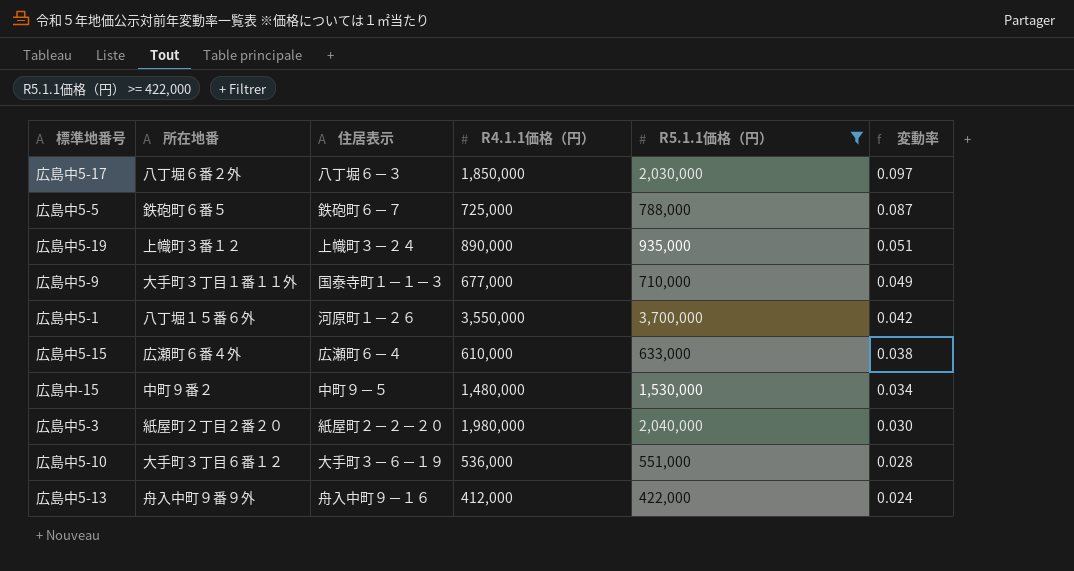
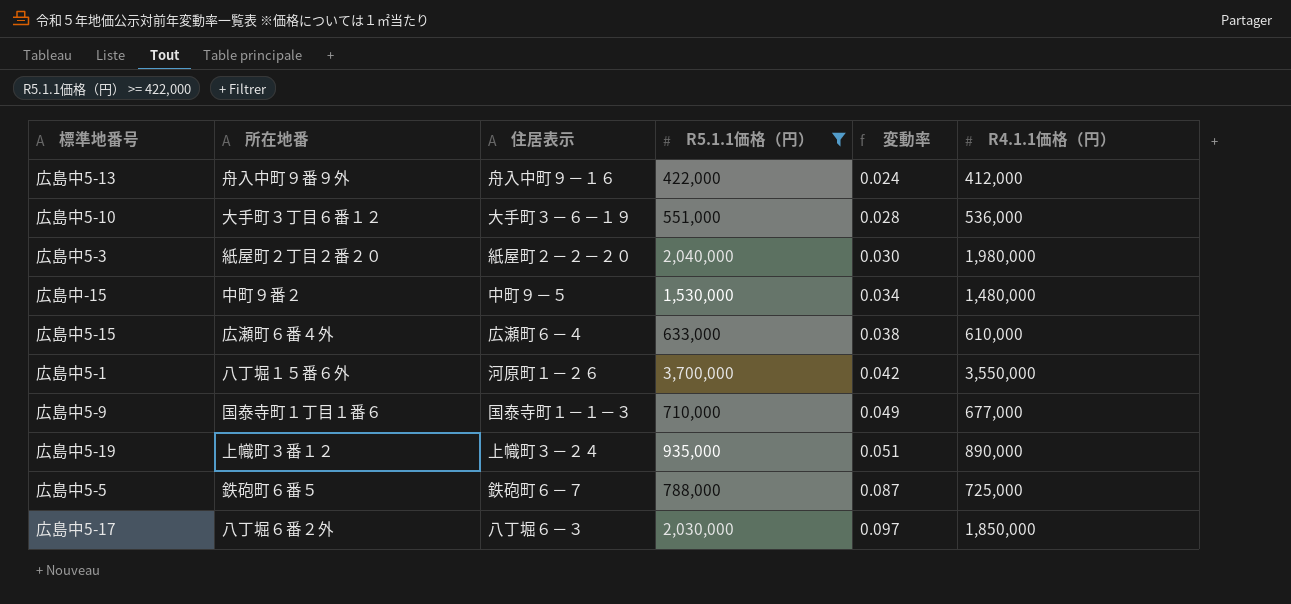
row order: 変動率 descending -> 変動率 ascending
column R4.1.1価格（円） | position: 4 -> 6
広島中5-9 | 所在地番: 大手町３丁目１番１１外 -> 国泰寺町１丁目１番６

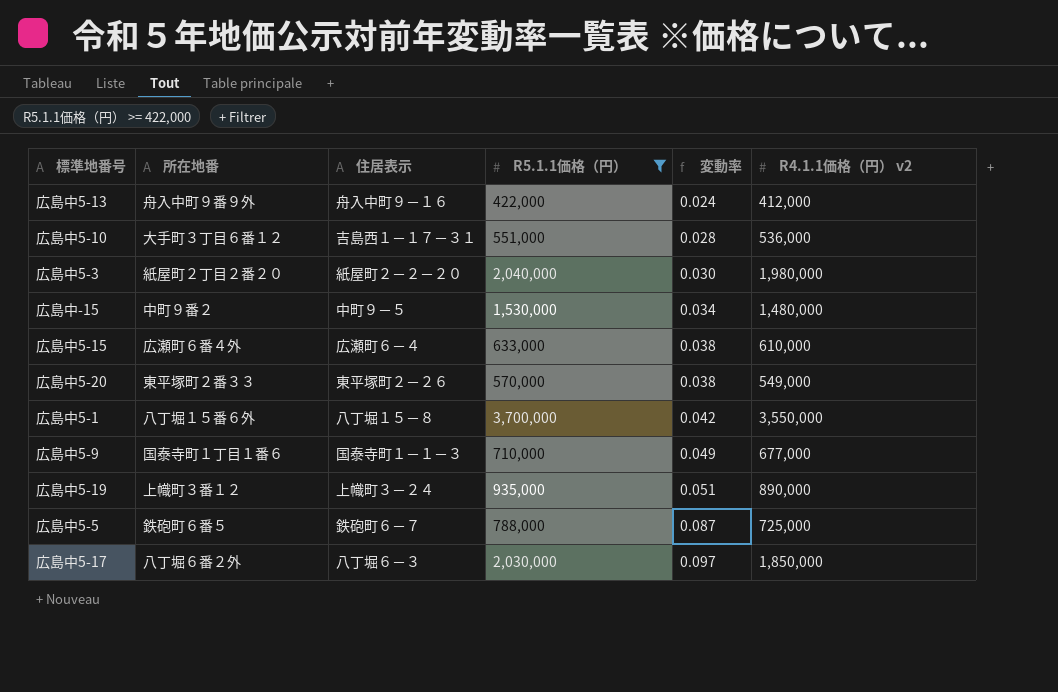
column name: R4.1.1価格（円） -> R4.1.1価格（円） v2
広島中5-10 | 住居表示: 大手町３－６－１９ -> 吉島西１－１７－３１
row 広島中5-20: none -> 東平塚町２番３３ | 東平塚町２－２６ | 570,000 | 0.038 | 549,000
広島中5-1 | 住居表示: 河原町１－２６ -> 八丁堀１５－８

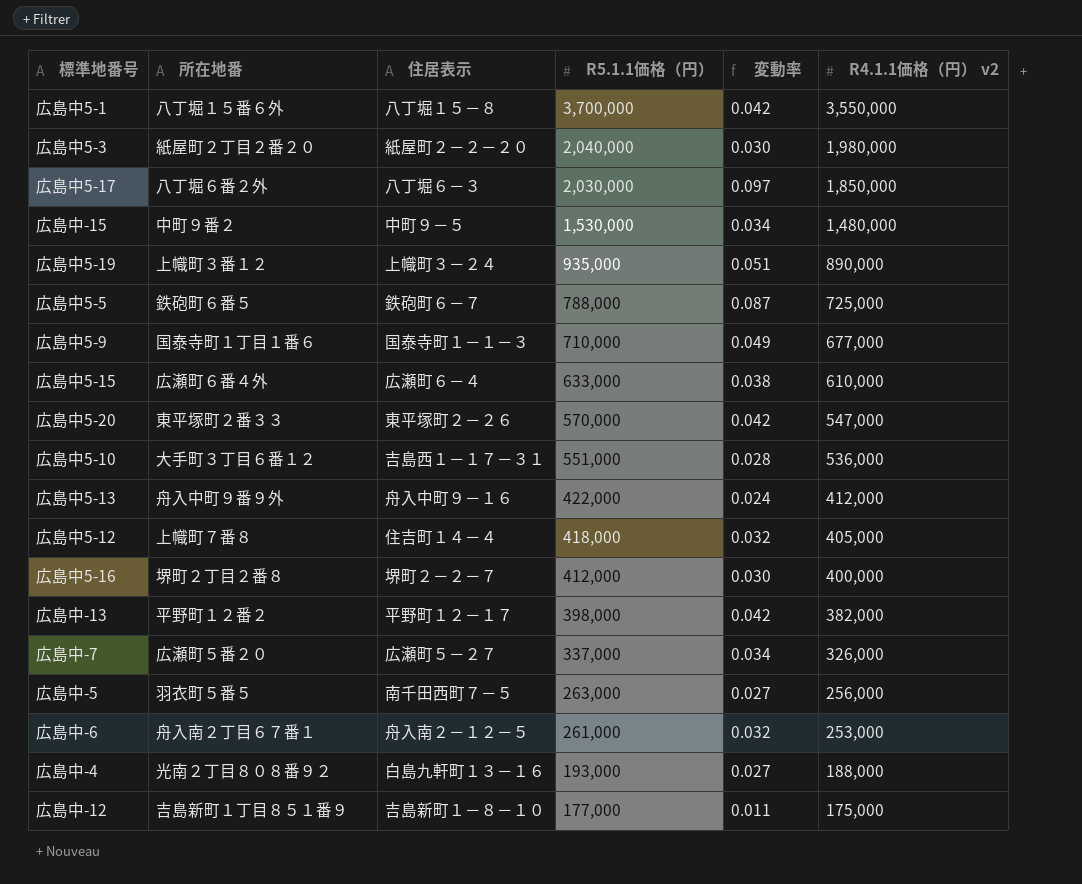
filter: R5.1.1価格（円） >= 422,000 -> none
row order: 変動率 ascending -> R5.1.1価格（円） descending
広島中5-20 | 変動率: 0.038 -> 0.042
広島中5-20 | R4.1.1価格（円） v2: 549,000 -> 547,000

